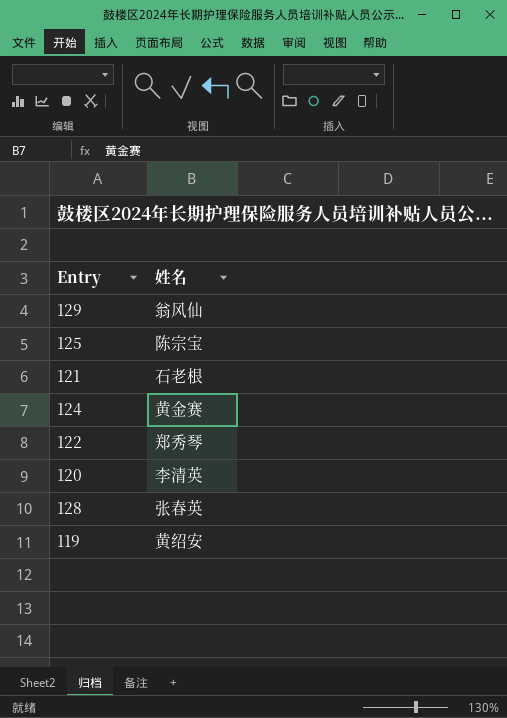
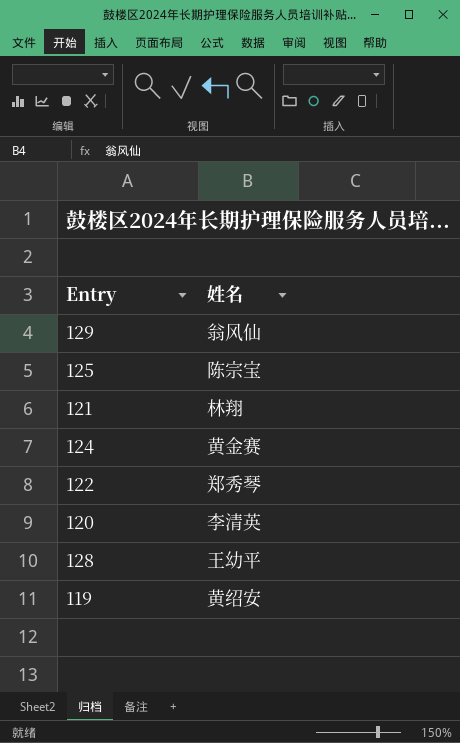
121 | 姓名: 石老根 -> 林翔
128 | 姓名: 张春英 -> 王幼平

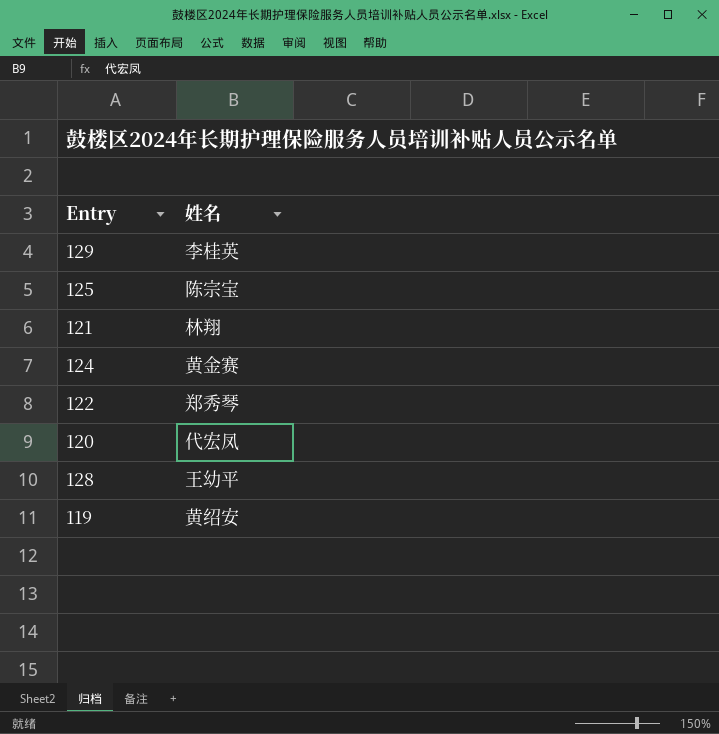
129 | 姓名: 翁风仙 -> 李桂英
120 | 姓名: 李清英 -> 代宏凤

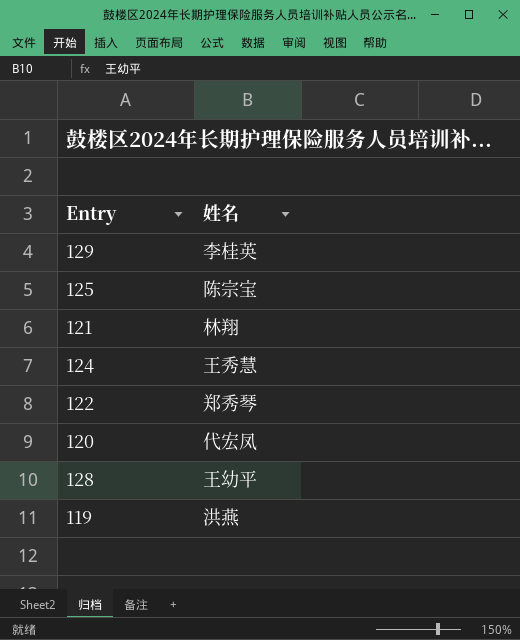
124 | 姓名: 黄金赛 -> 王秀慧
119 | 姓名: 黄绍安 -> 洪燕

